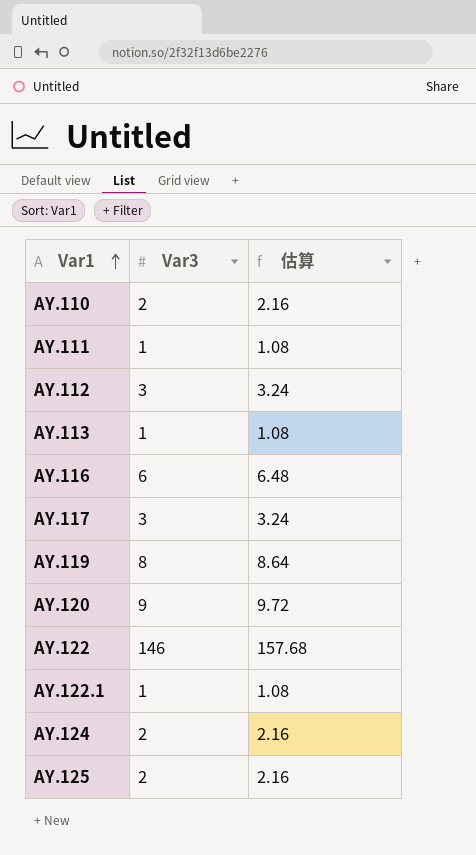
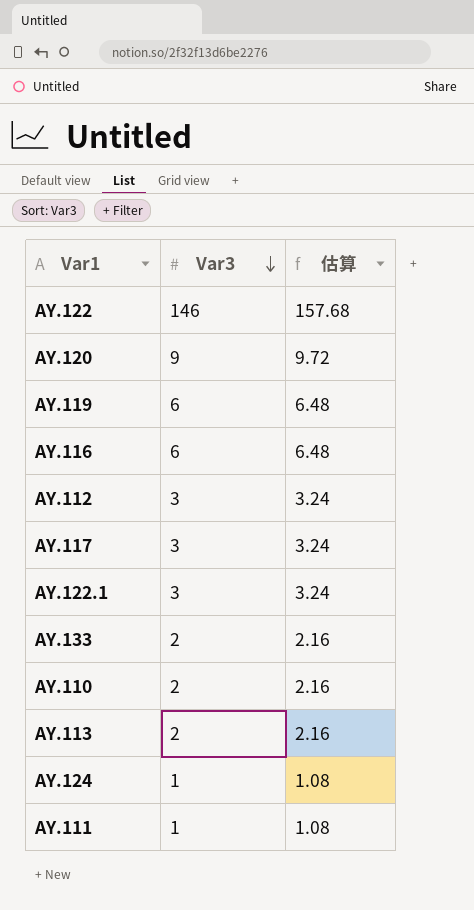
row order: Var1 ascending -> Var3 descending
row AY.125: 2 | 2.16 -> none
AY.119 | Var3: 8 -> 6
AY.119 | 估算: 8.64 -> 6.48
AY.122.1 | Var3: 1 -> 3
AY.122.1 | 估算: 1.08 -> 3.24
row AY.133: none -> 2 | 2.16
AY.113 | Var3: 1 -> 2
AY.113 | 估算: 1.08 -> 2.16
AY.124 | Var3: 2 -> 1
AY.124 | 估算: 2.16 -> 1.08

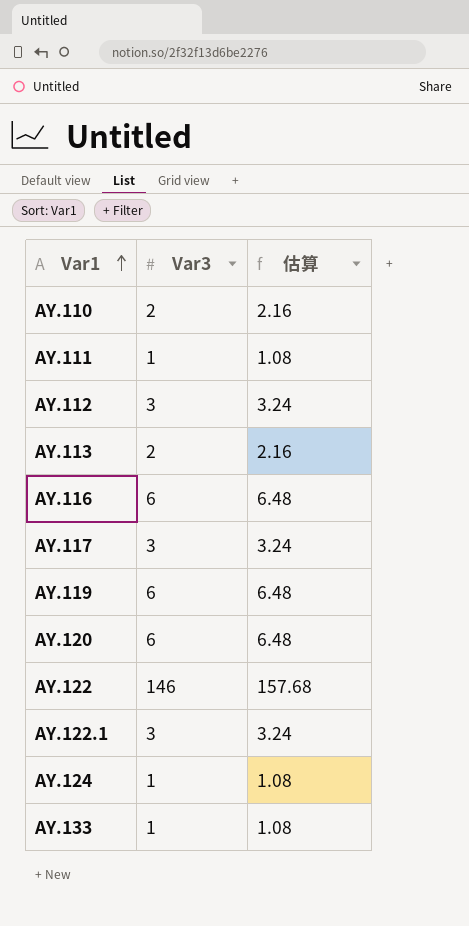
row order: Var3 descending -> Var1 ascending
AY.120 | Var3: 9 -> 6
AY.120 | 估算: 9.72 -> 6.48
AY.133 | Var3: 2 -> 1
AY.133 | 估算: 2.16 -> 1.08

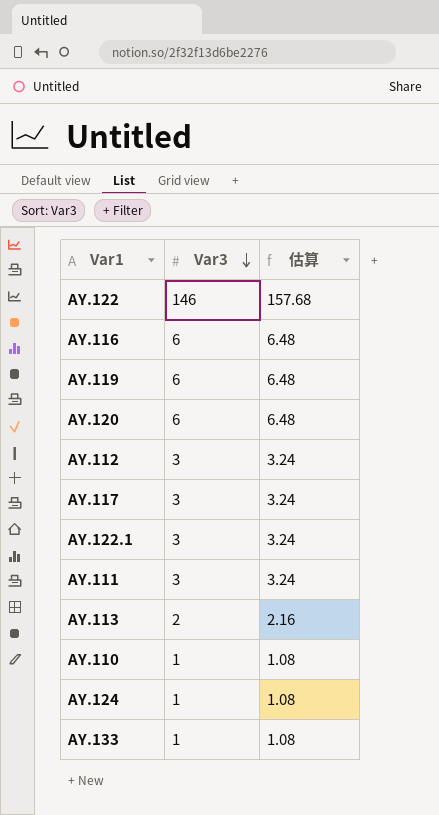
row order: Var1 ascending -> Var3 descending
AY.111 | Var3: 1 -> 3
AY.111 | 估算: 1.08 -> 3.24
AY.110 | Var3: 2 -> 1
AY.110 | 估算: 2.16 -> 1.08

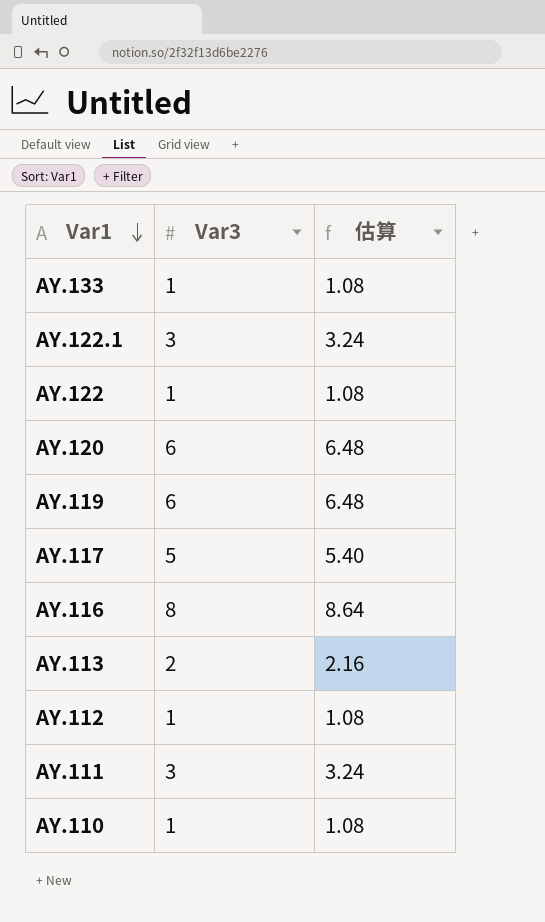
row order: Var3 descending -> Var1 descending
row AY.124: 1 | 1.08 -> none
AY.122 | Var3: 146 -> 1
AY.122 | 估算: 157.68 -> 1.08
AY.117 | Var3: 3 -> 5
AY.117 | 估算: 3.24 -> 5.40
AY.116 | Var3: 6 -> 8
AY.116 | 估算: 6.48 -> 8.64
AY.112 | Var3: 3 -> 1
AY.112 | 估算: 3.24 -> 1.08

